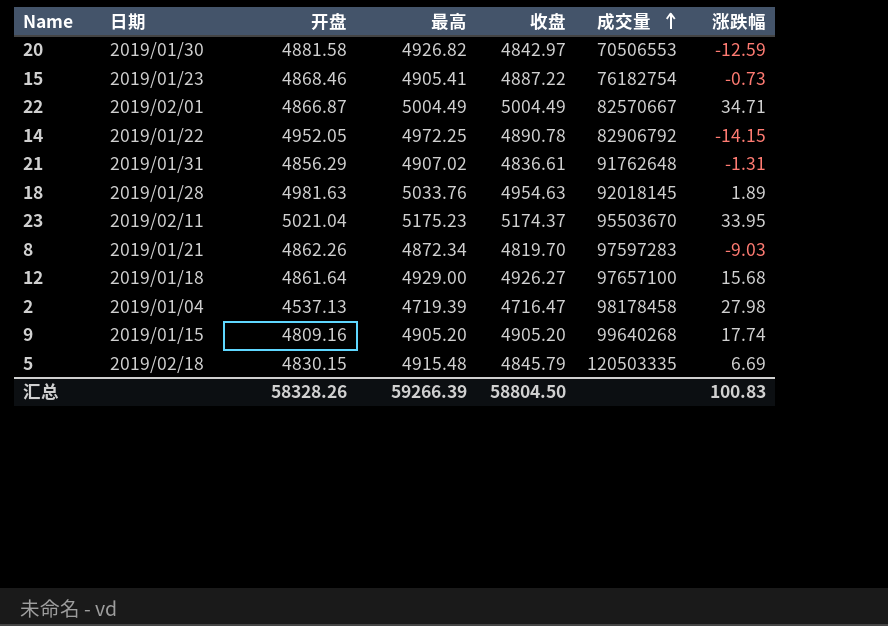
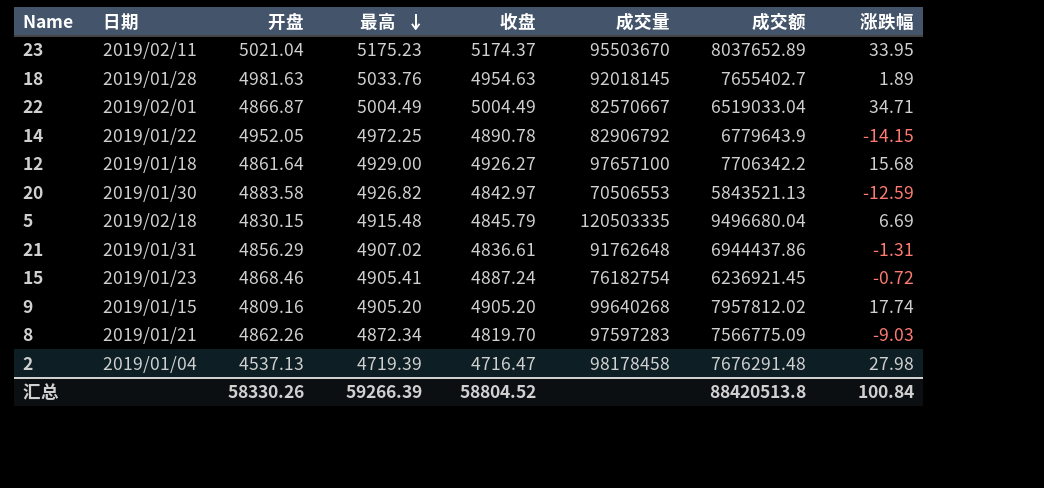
row order: 成交量 ascending -> 最高 descending
column 成交额 | position: none -> 7
20 | 开盘: 4881.58 -> 4883.58
15 | 收盘: 4887.22 -> 4887.24
15 | 涨跌幅: -0.73 -> -0.72
汇总 | 开盘: 58328.26 -> 58330.26
汇总 | 收盘: 58804.50 -> 58804.52
汇总 | 涨跌幅: 100.83 -> 100.84

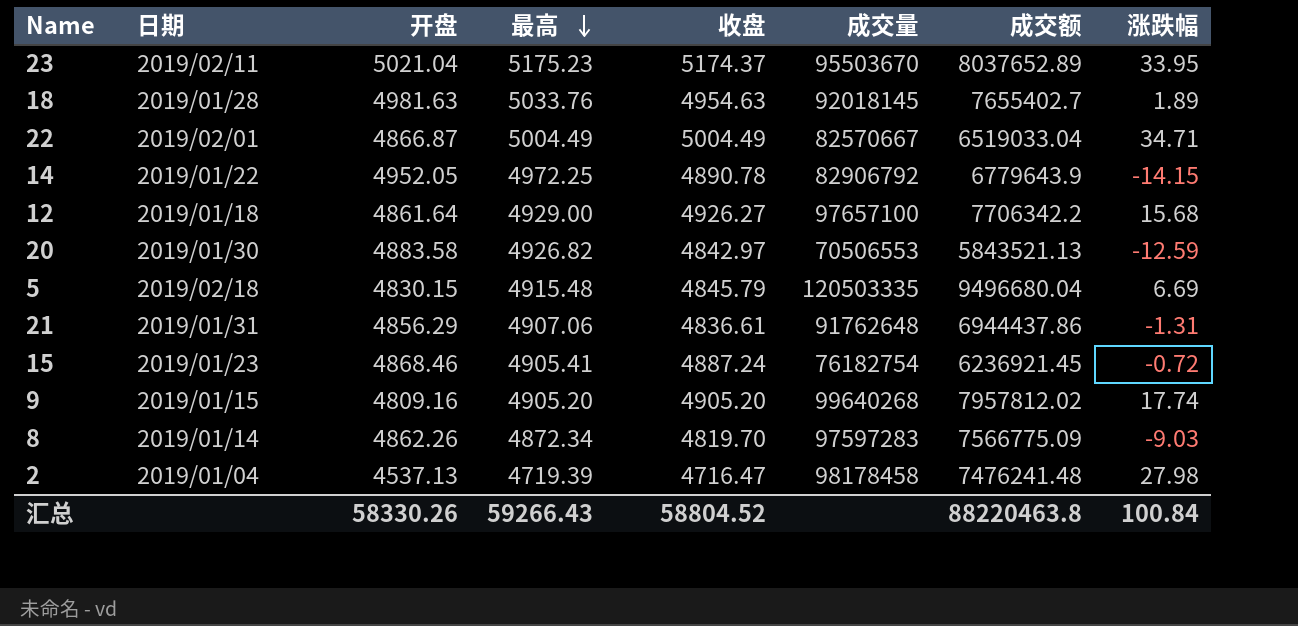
21 | 最高: 4907.02 -> 4907.06
8 | 日期: 2019/01/21 -> 2019/01/14
2 | 成交额: 7676291.48 -> 7476241.48
汇总 | 最高: 59266.39 -> 59266.43
汇总 | 成交额: 88420513.8 -> 88220463.8

